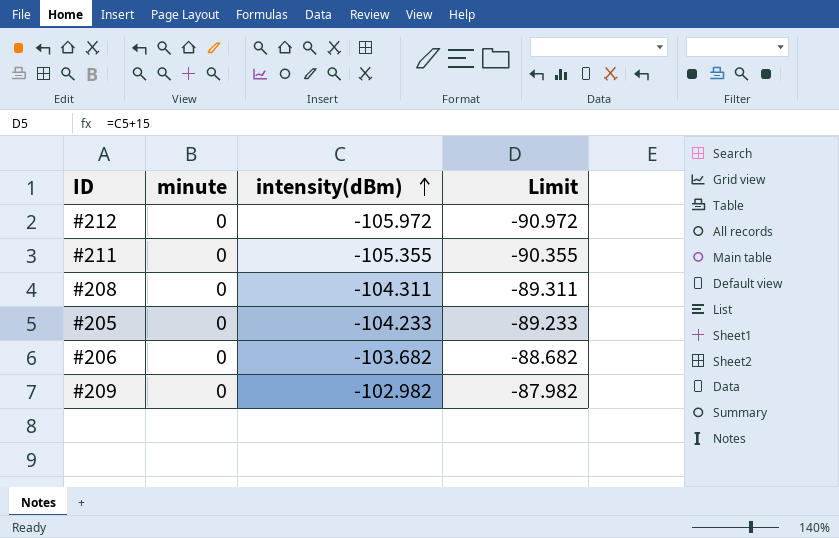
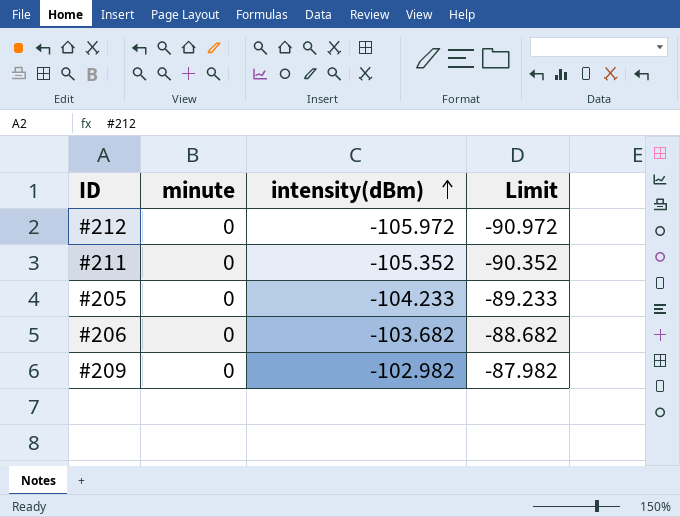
row #208: 0 | -104.311 | -89.311 -> none
#211 | intensity(dBm): -105.355 -> -105.352
#211 | Limit: -90.355 -> -90.352

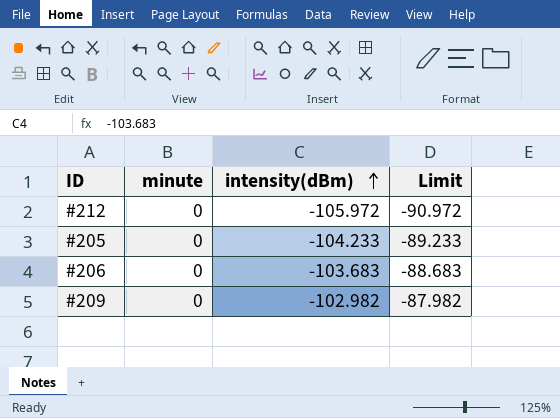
row #211: 0 | -105.352 | -90.352 -> none
#206 | intensity(dBm): -103.682 -> -103.683
#206 | Limit: -88.682 -> -88.683

